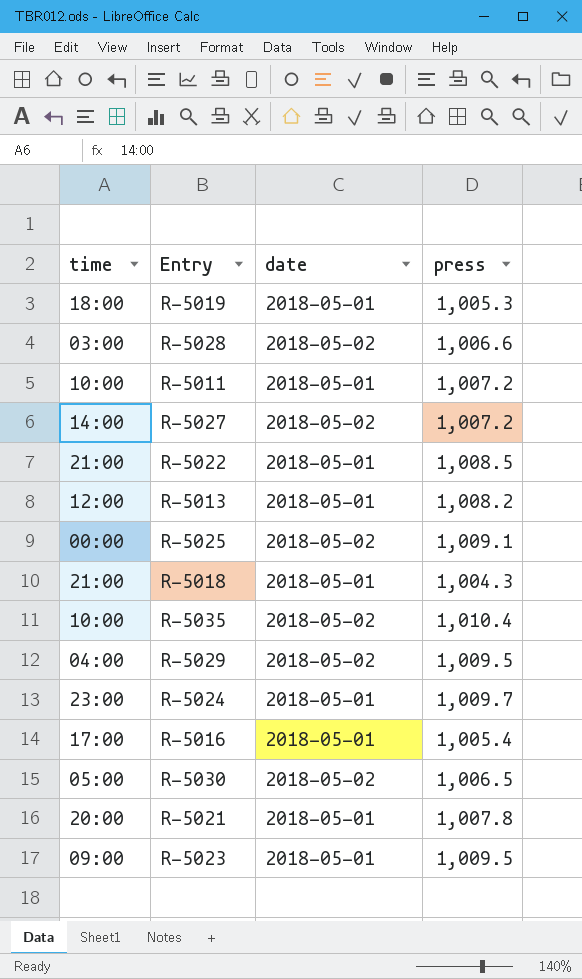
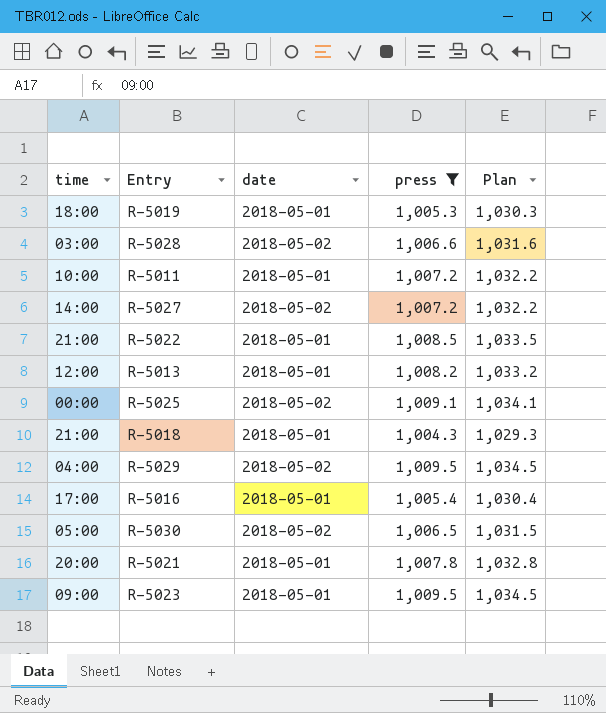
filter: none -> press <= 1,009.5
column Plan | formula: none -> [press] + 25

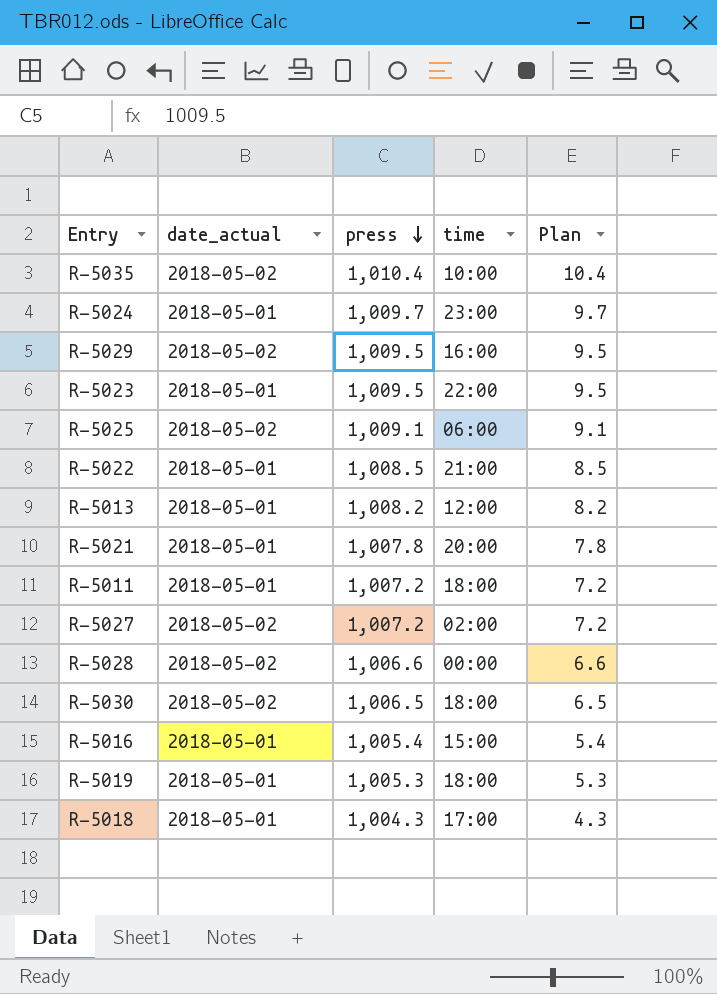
filter: press <= 1,009.5 -> none
row order: none -> press descending
column name: date -> date_actual
column time | position: 1 -> 4
column Plan | formula: [press] + 25 -> [press] - 1000
R-5029 | time: 04:00 -> 16:00
R-5023 | time: 09:00 -> 22:00
R-5025 | time: 00:00 -> 06:00
R-5011 | time: 10:00 -> 18:00
R-5027 | time: 14:00 -> 02:00
R-5028 | time: 03:00 -> 00:00
R-5030 | time: 05:00 -> 18:00
R-5016 | time: 17:00 -> 15:00
R-5018 | time: 21:00 -> 17:00

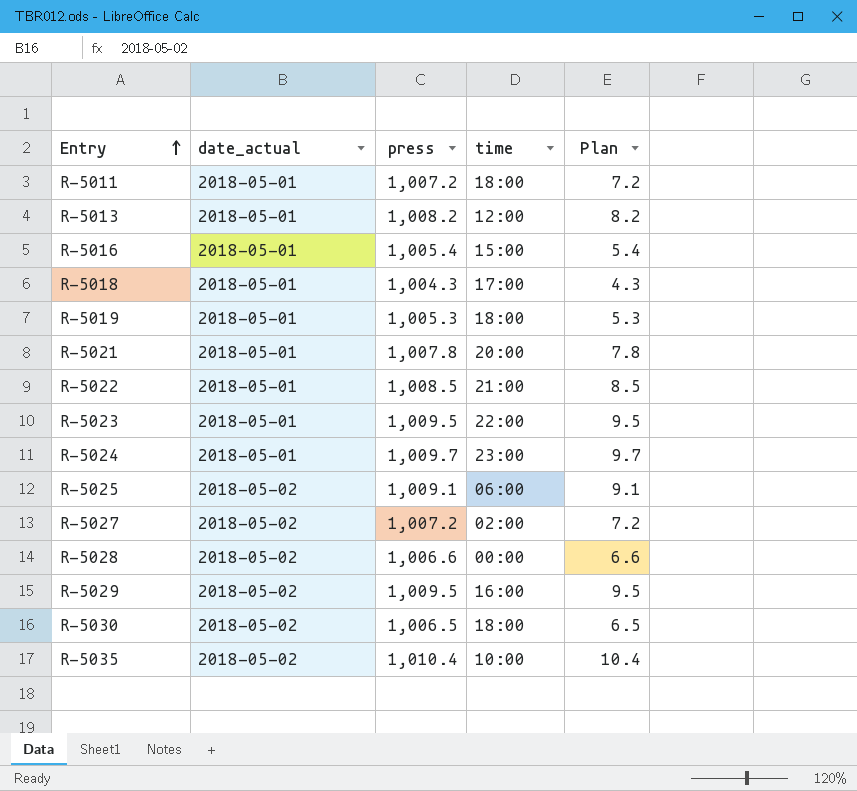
row order: press descending -> Entry ascending

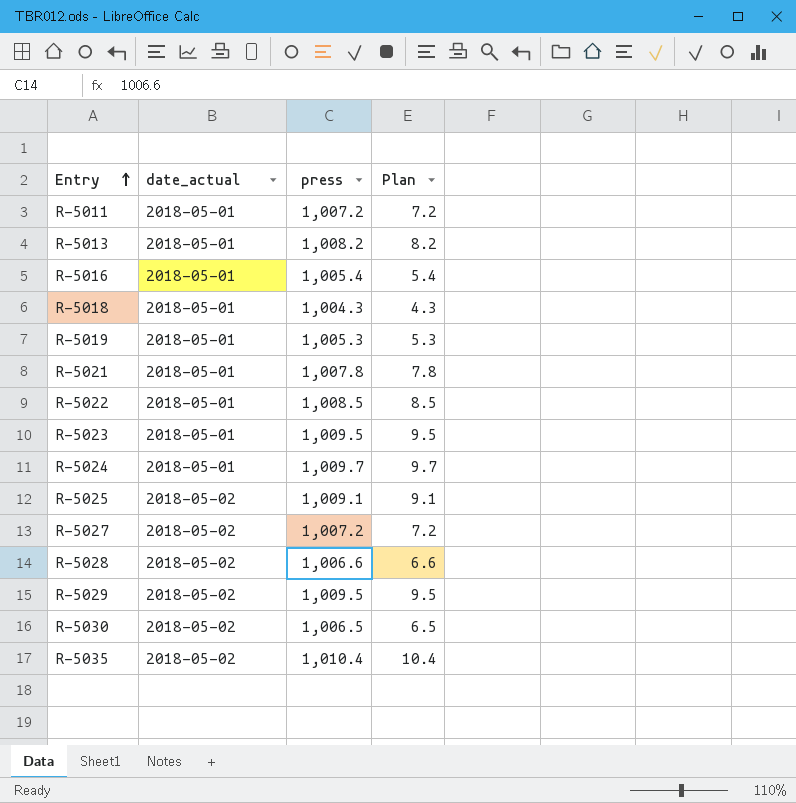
column time | position: 4 -> none

